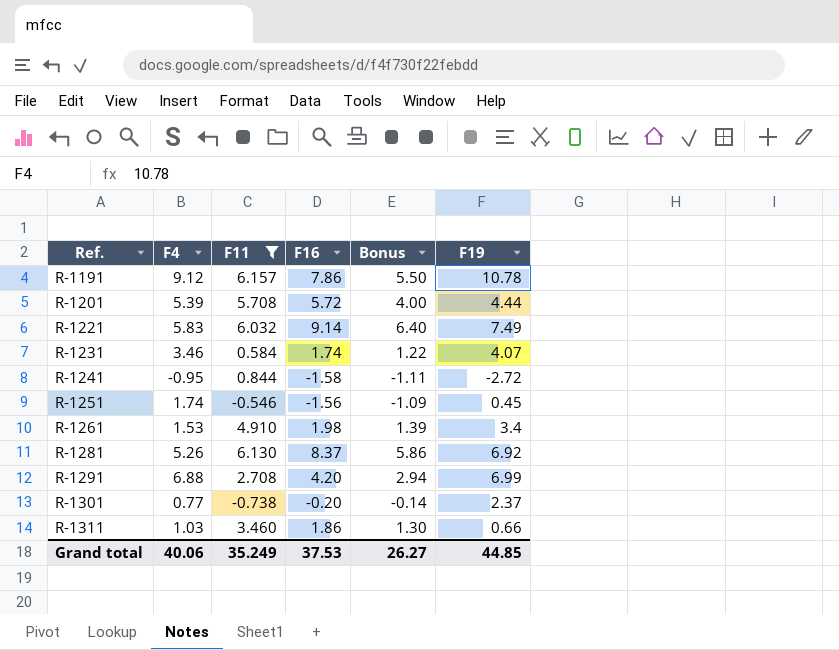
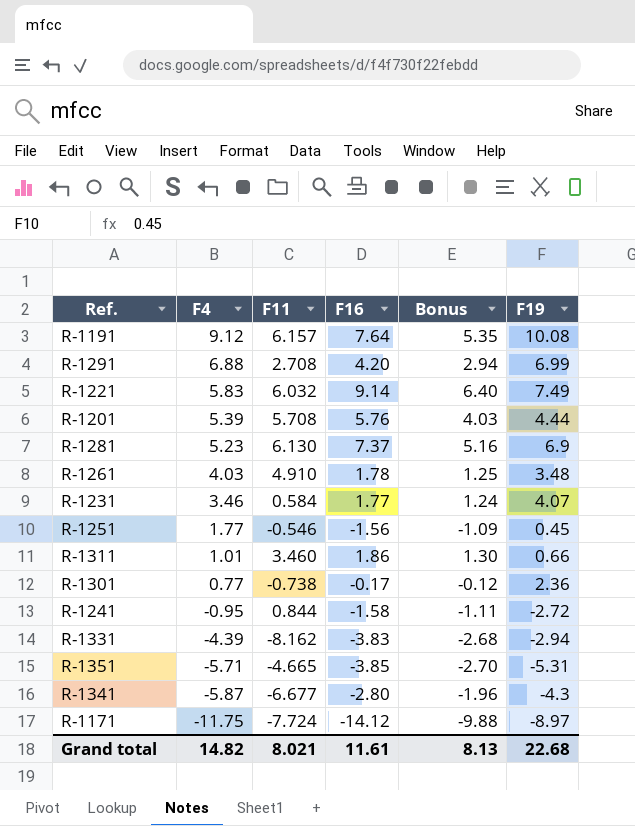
filter: F11 >= -0.738 -> none
row order: Ref. ascending -> F4 descending
R-1191 | F16: 7.86 -> 7.64
R-1191 | Bonus: 5.50 -> 5.35
R-1191 | F19: 10.78 -> 10.08
R-1201 | F16: 5.72 -> 5.76
R-1201 | Bonus: 4.00 -> 4.03
R-1281 | F4: 5.26 -> 5.23
R-1281 | F16: 8.37 -> 7.37
R-1281 | Bonus: 5.86 -> 5.16
R-1281 | F19: 6.92 -> 6.9
R-1261 | F4: 1.53 -> 4.03
R-1261 | F16: 1.98 -> 1.78
R-1261 | Bonus: 1.39 -> 1.25
R-1261 | F19: 3.4 -> 3.48
R-1231 | F16: 1.74 -> 1.77
R-1231 | Bonus: 1.22 -> 1.24
R-1251 | F4: 1.74 -> 1.77
R-1311 | F4: 1.03 -> 1.01
R-1301 | F16: -0.20 -> -0.17
R-1301 | Bonus: -0.14 -> -0.12
R-1301 | F19: 2.37 -> 2.36
Grand total | F4: 40.06 -> 14.82
Grand total | F11: 35.249 -> 8.021
Grand total | F16: 37.53 -> 11.61
Grand total | Bonus: 26.27 -> 8.13
Grand total | F19: 44.85 -> 22.68

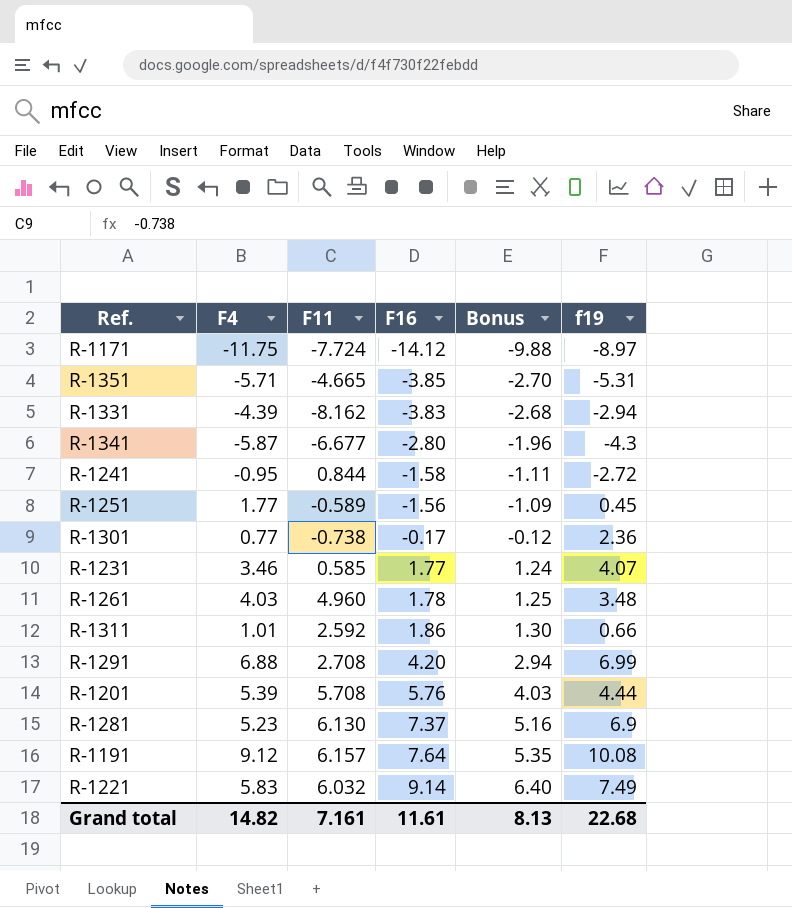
row order: F4 descending -> F16 ascending
column name: F19 -> f19
R-1251 | F11: -0.546 -> -0.589
R-1231 | F11: 0.584 -> 0.585
R-1261 | F11: 4.910 -> 4.960
R-1311 | F11: 3.460 -> 2.592
Grand total | F11: 8.021 -> 7.161

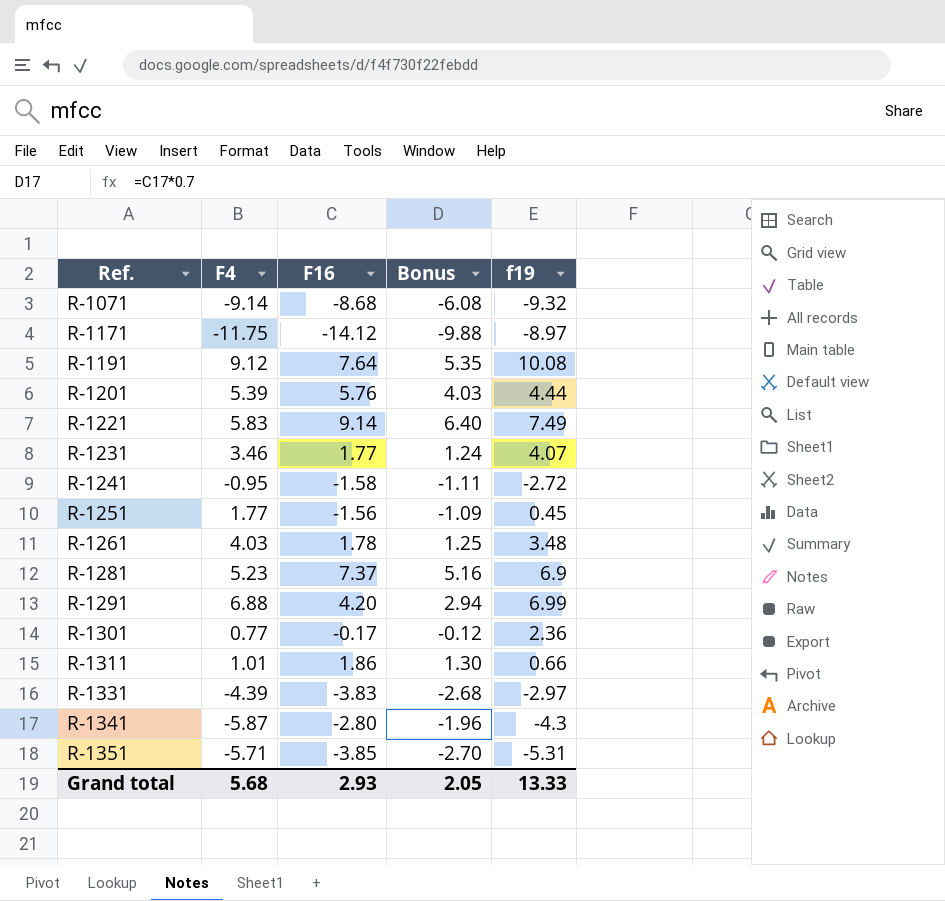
row order: F16 ascending -> Ref. ascending
column F11 | position: 3 -> none
row R-1071: none -> -9.14 | -8.68 | -6.08 | -9.32
R-1331 | f19: -2.94 -> -2.97
Grand total | F4: 14.82 -> 5.68
Grand total | F16: 11.61 -> 2.93
Grand total | Bonus: 8.13 -> 2.05
Grand total | f19: 22.68 -> 13.33

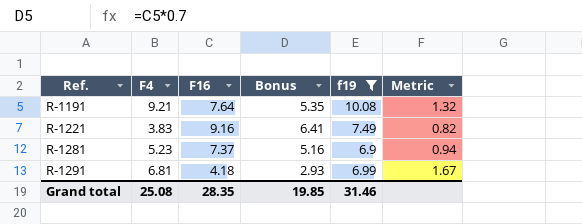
filter: none -> f19 >= 6.9
column Metric | formula: none -> [f19] / [F16]
R-1191 | F4: 9.12 -> 9.21
R-1221 | F4: 5.83 -> 3.83
R-1221 | F16: 9.14 -> 9.16
R-1221 | Bonus: 6.40 -> 6.41
R-1291 | F4: 6.88 -> 6.81
R-1291 | F16: 4.20 -> 4.18
R-1291 | Bonus: 2.94 -> 2.93
Grand total | F4: 5.68 -> 25.08
Grand total | F16: 2.93 -> 28.35
Grand total | Bonus: 2.05 -> 19.85
Grand total | f19: 13.33 -> 31.46

